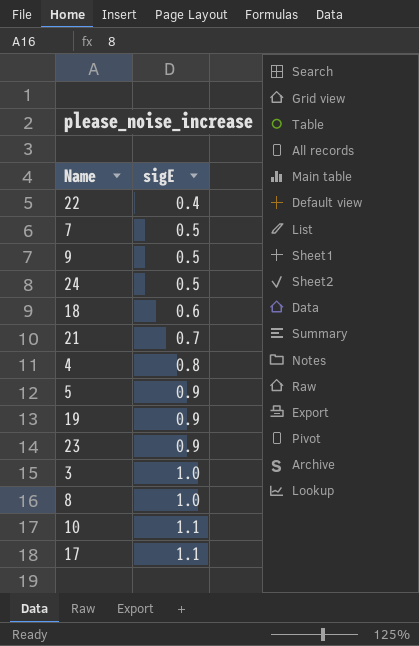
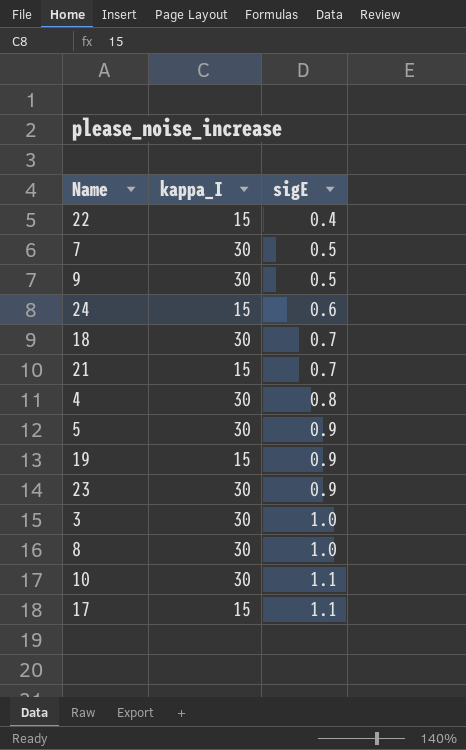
column kappa_I | position: none -> 2
24 | sigE: 0.5 -> 0.6
18 | sigE: 0.6 -> 0.7

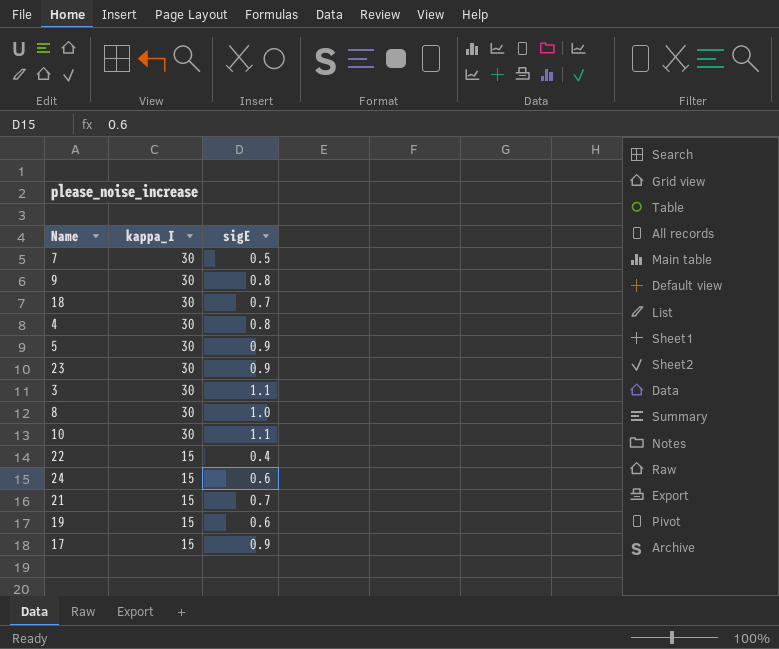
row order: sigE ascending -> kappa_I descending
9 | sigE: 0.5 -> 0.8
3 | sigE: 1.0 -> 1.1
19 | sigE: 0.9 -> 0.6
17 | sigE: 1.1 -> 0.9

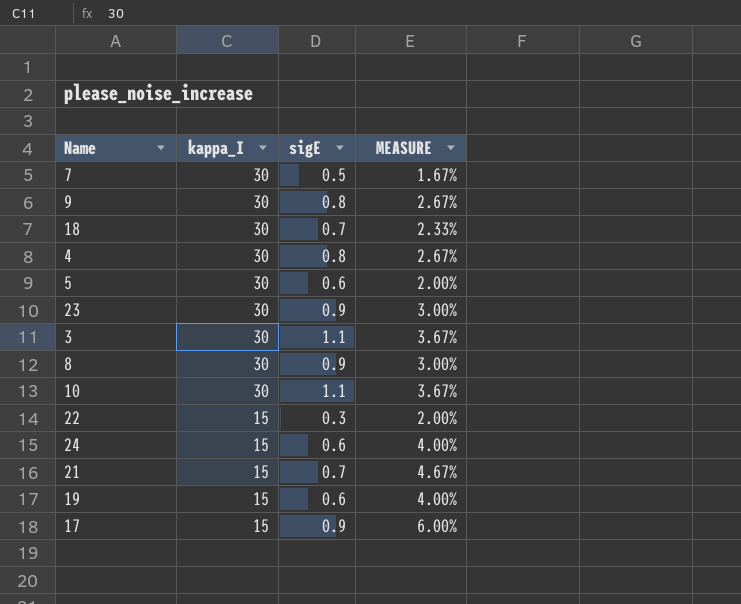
column MEASURE | formula: none -> [sigE] / [kappa_I]
5 | sigE: 0.9 -> 0.6
8 | sigE: 1.0 -> 0.9
22 | sigE: 0.4 -> 0.3

